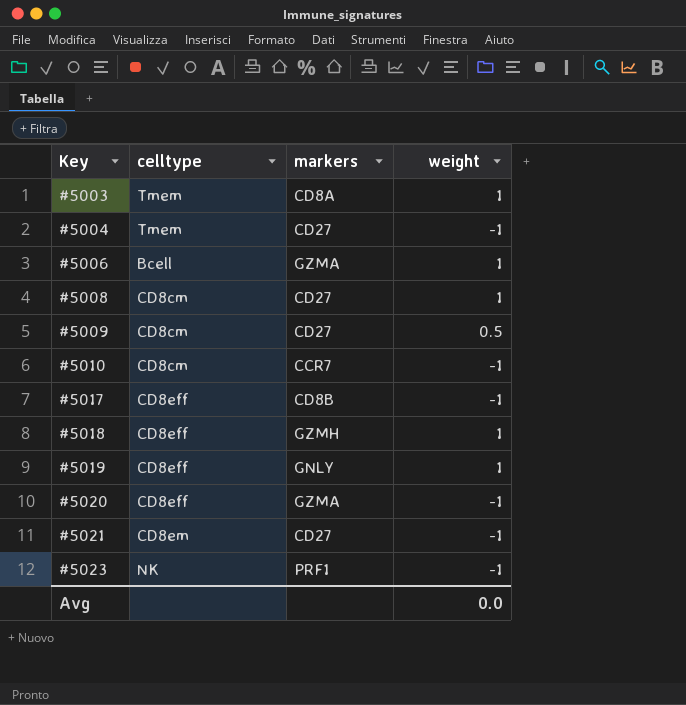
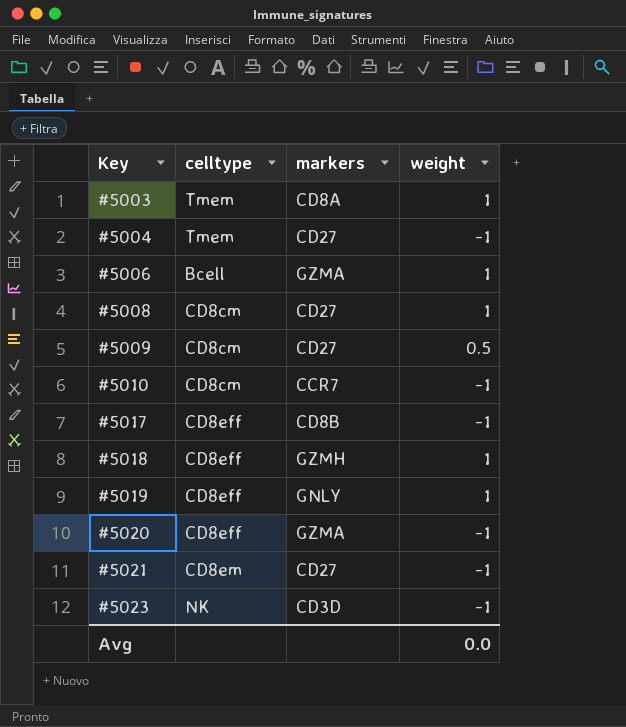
#5023 | markers: PRF1 -> CD3D

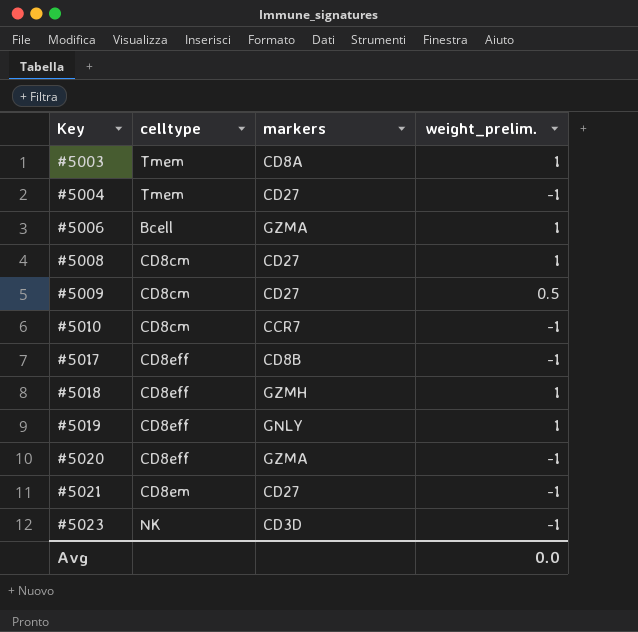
column name: weight -> weight_prelim.

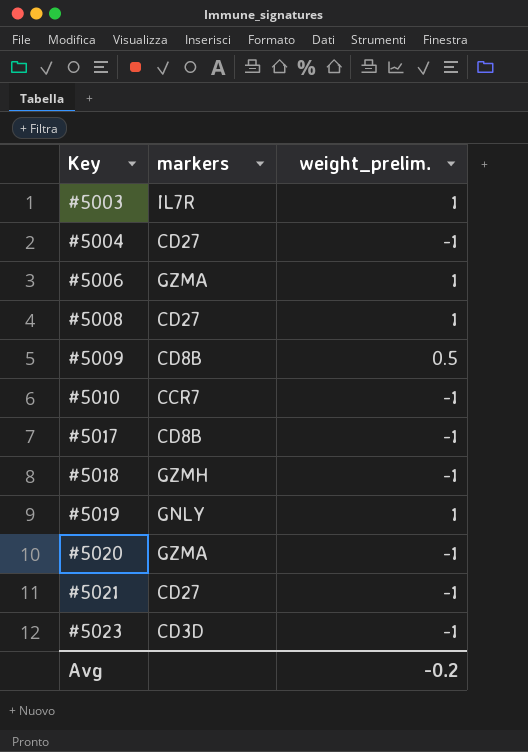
column celltype | position: 2 -> none
#5003 | markers: CD8A -> IL7R
#5009 | markers: CD27 -> CD8B
#5018 | weight_prelim.: 1 -> -1
Avg | weight_prelim.: 0.0 -> -0.2

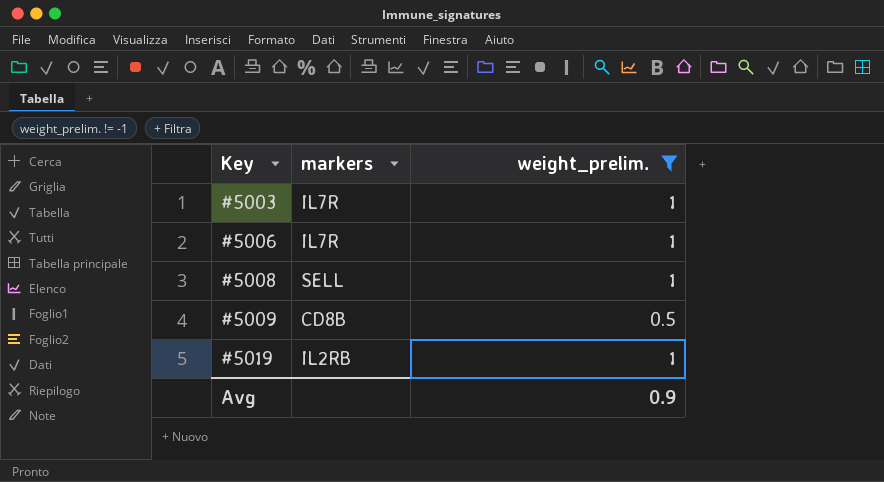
filter: none -> weight_prelim. != -1
#5006 | markers: GZMA -> IL7R
#5008 | markers: CD27 -> SELL
#5019 | markers: GNLY -> IL2RB
Avg | weight_prelim.: -0.2 -> 0.9

